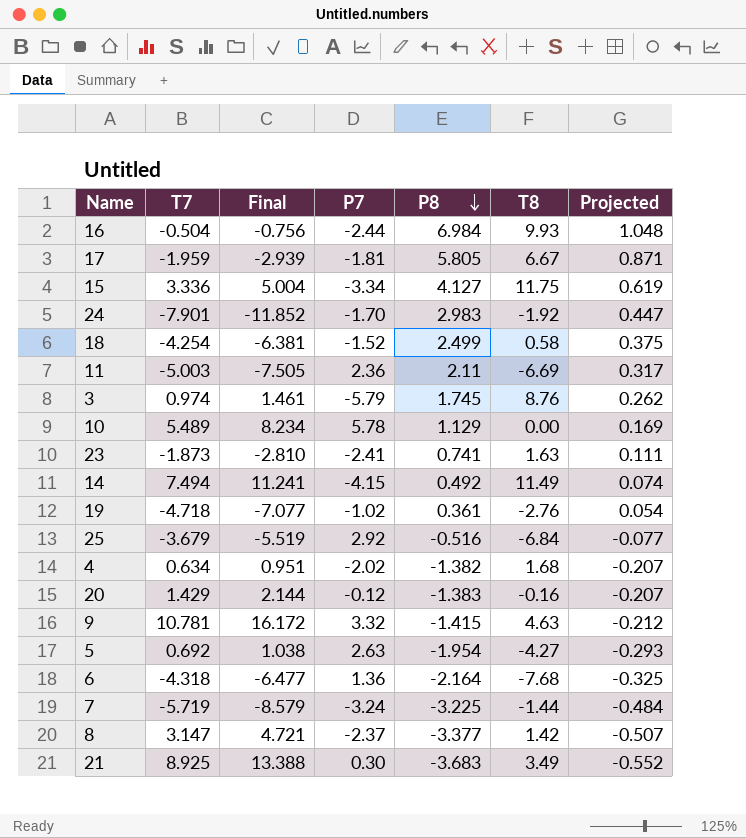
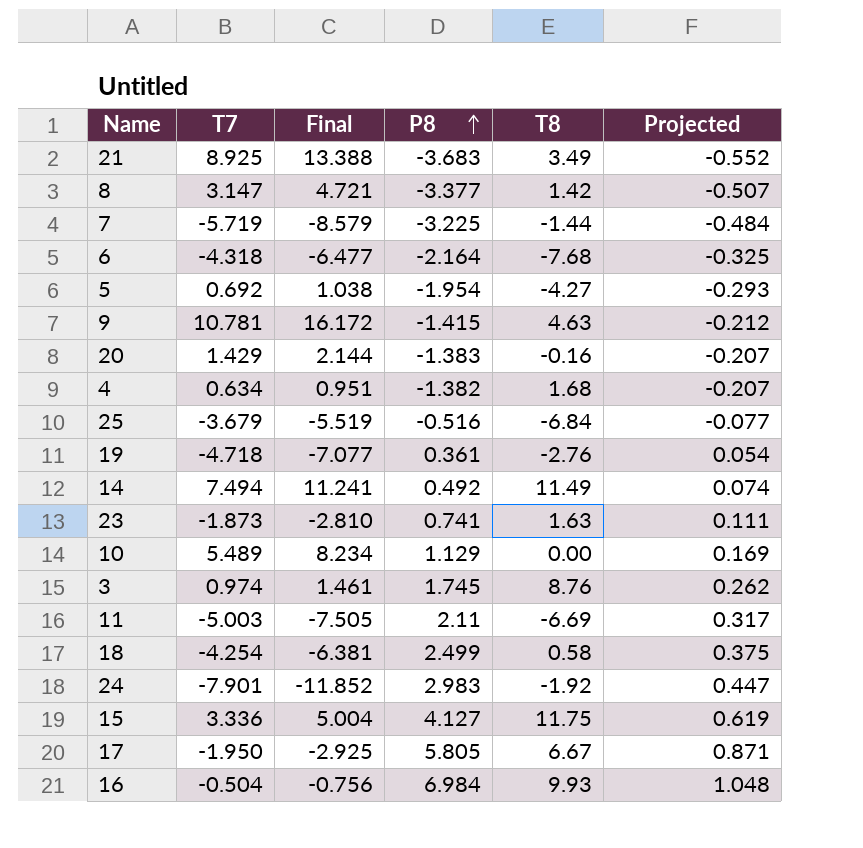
row order: P8 descending -> P8 ascending
column P7 | position: 4 -> none
17 | T7: -1.959 -> -1.950
17 | Final: -2.939 -> -2.925

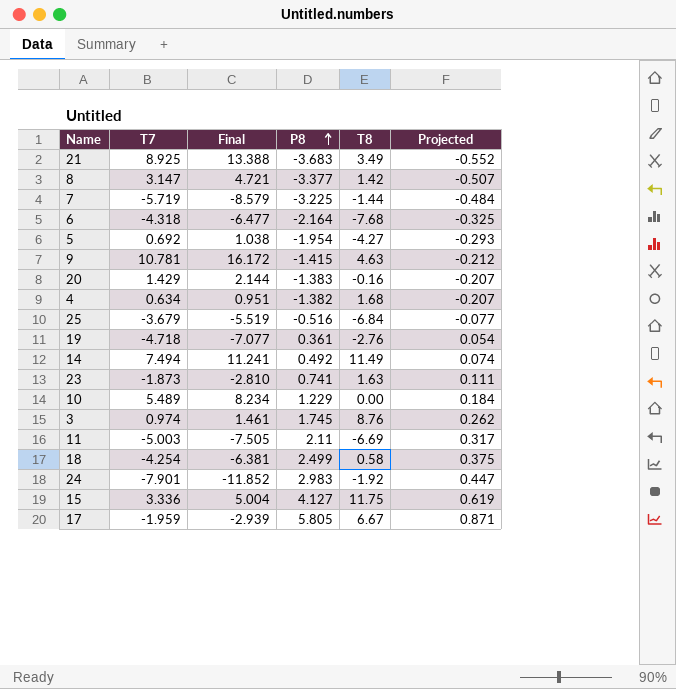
row 16: -0.504 | -0.756 | 6.984 | 9.93 | 1.048 -> none
10 | P8: 1.129 -> 1.229
10 | Projected: 0.169 -> 0.184
17 | T7: -1.950 -> -1.959
17 | Final: -2.925 -> -2.939

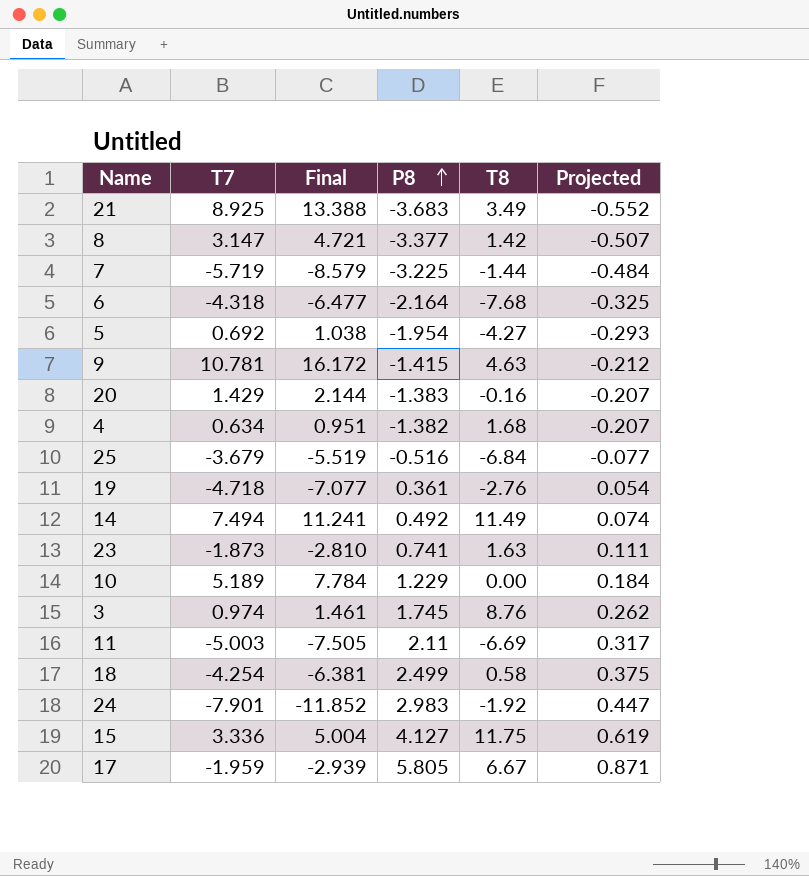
10 | T7: 5.489 -> 5.189
10 | Final: 8.234 -> 7.784

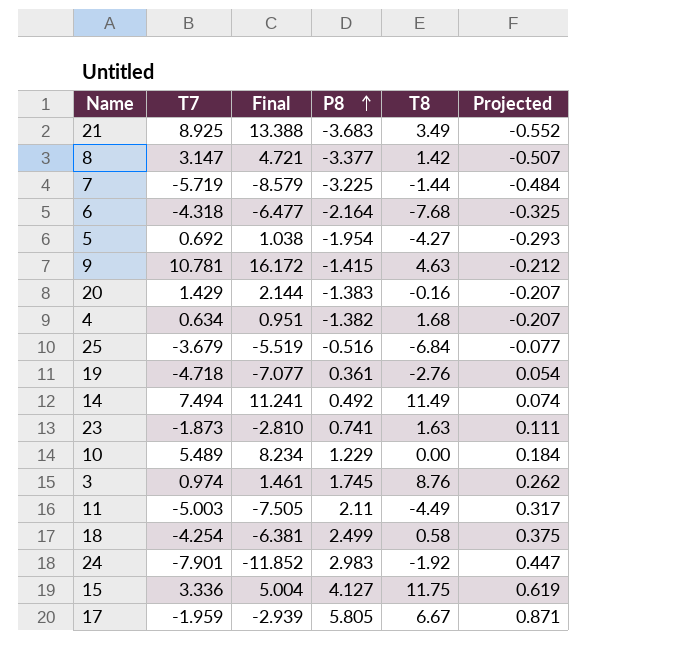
10 | T7: 5.189 -> 5.489
10 | Final: 7.784 -> 8.234
11 | T8: -6.69 -> -4.49

